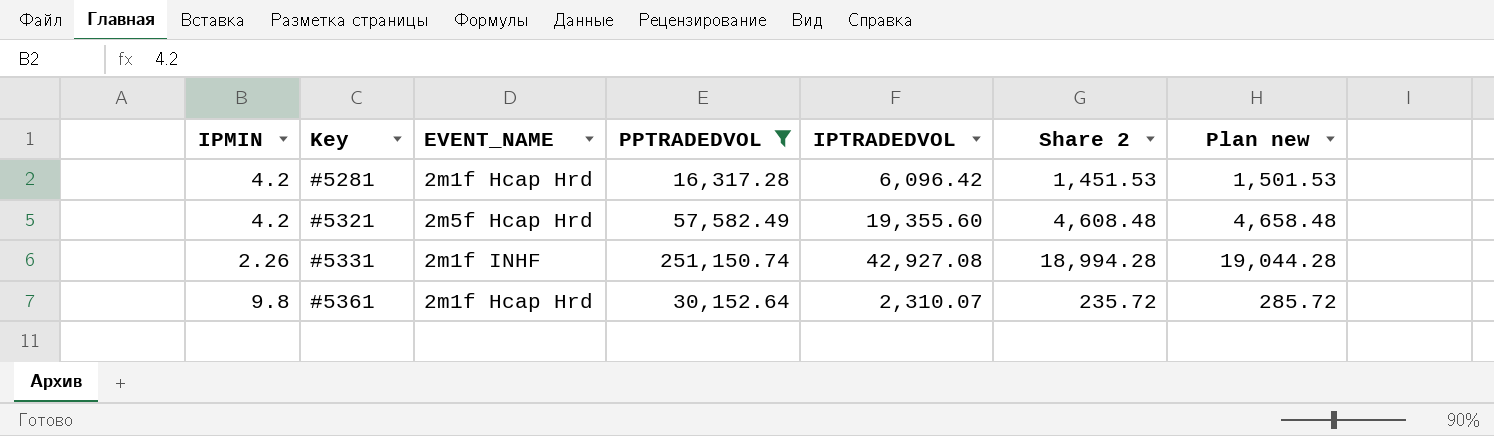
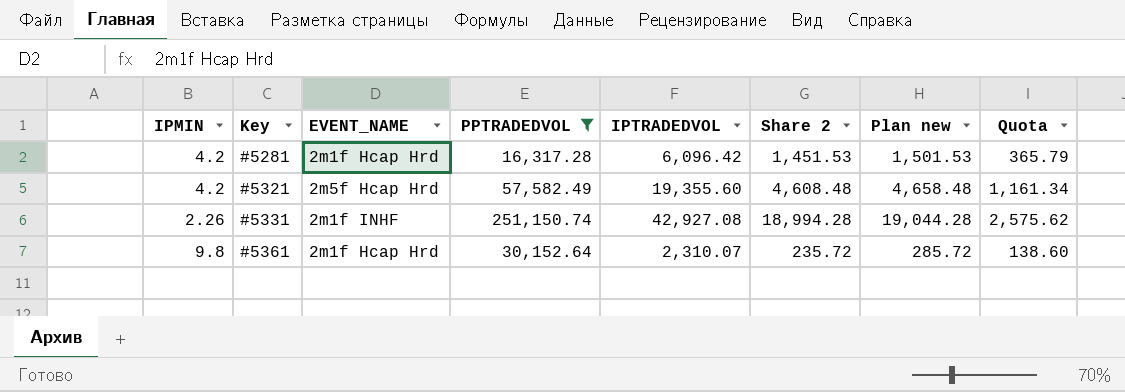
column Quota | formula: none -> [IPTRADEDVOL] * 0.06

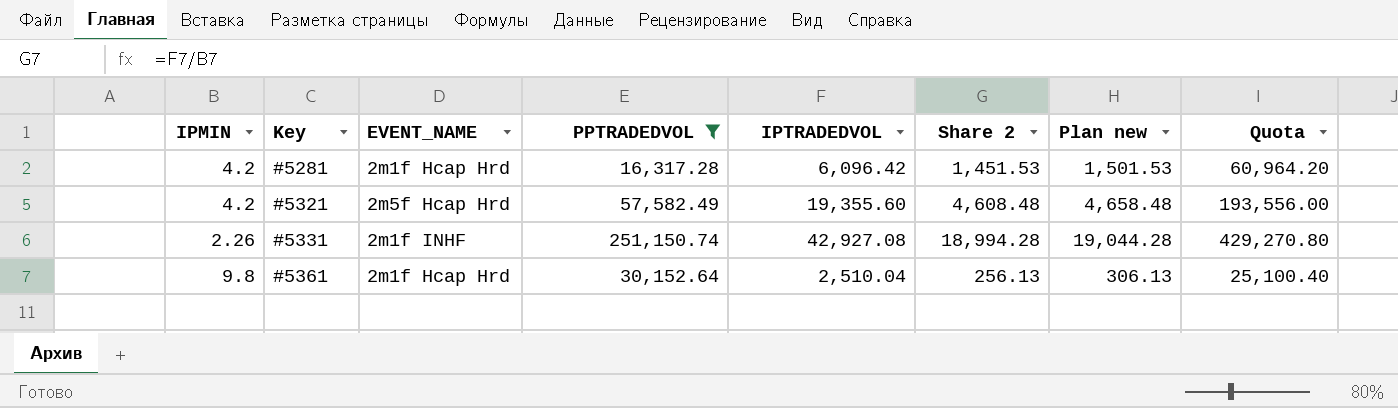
column Quota | formula: [IPTRADEDVOL] * 0.06 -> [IPTRADEDVOL] * 10
#5361 | IPTRADEDVOL: 2,310.07 -> 2,510.04
#5361 | Share 2: 235.72 -> 256.13
#5361 | Plan new: 285.72 -> 306.13

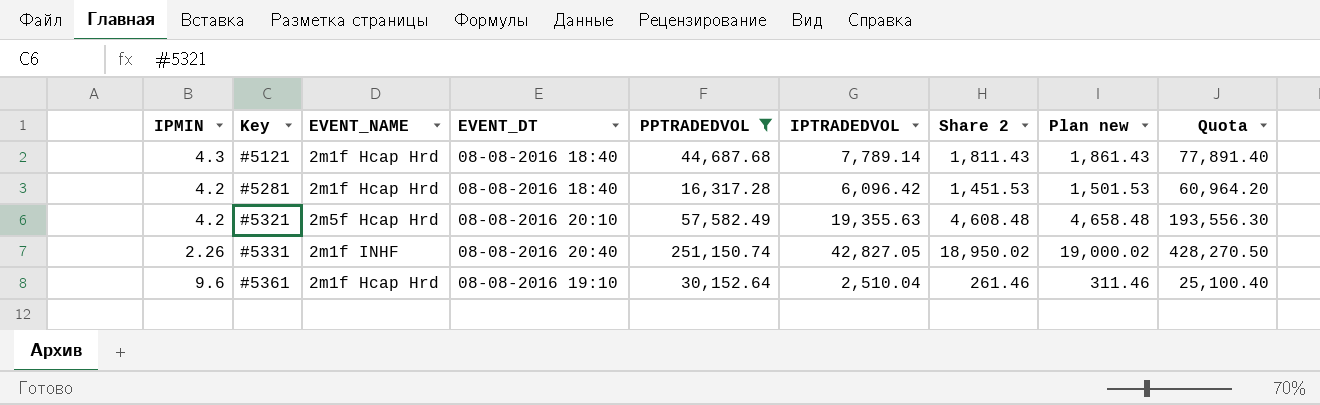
column EVENT_DT | position: none -> 4
row #5121: none -> 4.3 | 2m1f Hcap Hrd | 08-08-2016 18:40 | 44,687.68 | 7,789.14 | 1,811.43 | 1,861.43 | 77,891.40
#5321 | IPTRADEDVOL: 19,355.60 -> 19,355.63
#5321 | Quota: 193,556.00 -> 193,556.30
#5331 | IPTRADEDVOL: 42,927.08 -> 42,827.05
#5331 | Share 2: 18,994.28 -> 18,950.02
#5331 | Plan new: 19,044.28 -> 19,000.02
#5331 | Quota: 429,270.80 -> 428,270.50
#5361 | IPMIN: 9.8 -> 9.6
#5361 | Share 2: 256.13 -> 261.46
#5361 | Plan new: 306.13 -> 311.46

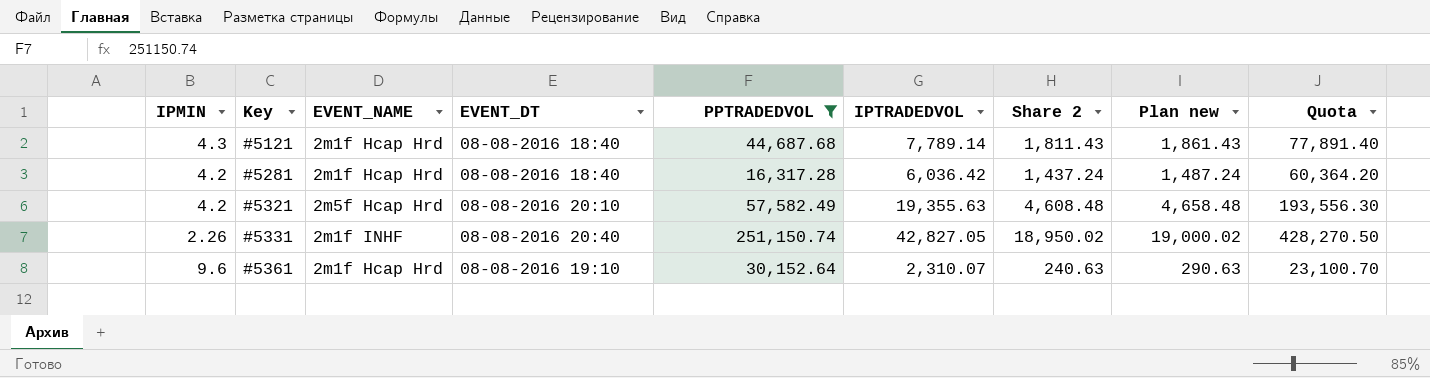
#5281 | IPTRADEDVOL: 6,096.42 -> 6,036.42
#5281 | Share 2: 1,451.53 -> 1,437.24
#5281 | Plan new: 1,501.53 -> 1,487.24
#5281 | Quota: 60,964.20 -> 60,364.20
#5361 | IPTRADEDVOL: 2,510.04 -> 2,310.07
#5361 | Share 2: 261.46 -> 240.63
#5361 | Plan new: 311.46 -> 290.63
#5361 | Quota: 25,100.40 -> 23,100.70

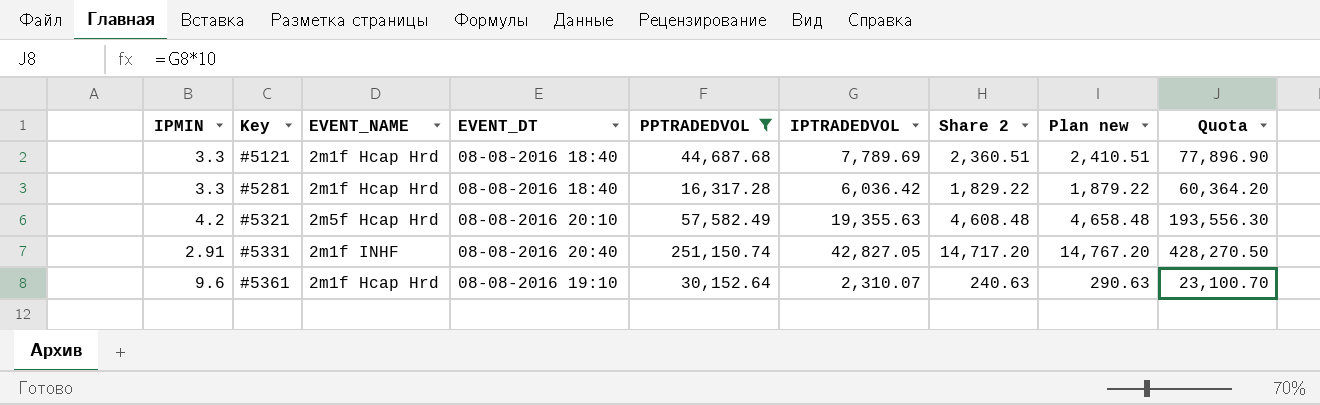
#5121 | IPMIN: 4.3 -> 3.3
#5121 | IPTRADEDVOL: 7,789.14 -> 7,789.69
#5121 | Share 2: 1,811.43 -> 2,360.51
#5121 | Plan new: 1,861.43 -> 2,410.51
#5121 | Quota: 77,891.40 -> 77,896.90
#5281 | IPMIN: 4.2 -> 3.3
#5281 | Share 2: 1,437.24 -> 1,829.22
#5281 | Plan new: 1,487.24 -> 1,879.22
#5331 | IPMIN: 2.26 -> 2.91
#5331 | Share 2: 18,950.02 -> 14,717.20
#5331 | Plan new: 19,000.02 -> 14,767.20

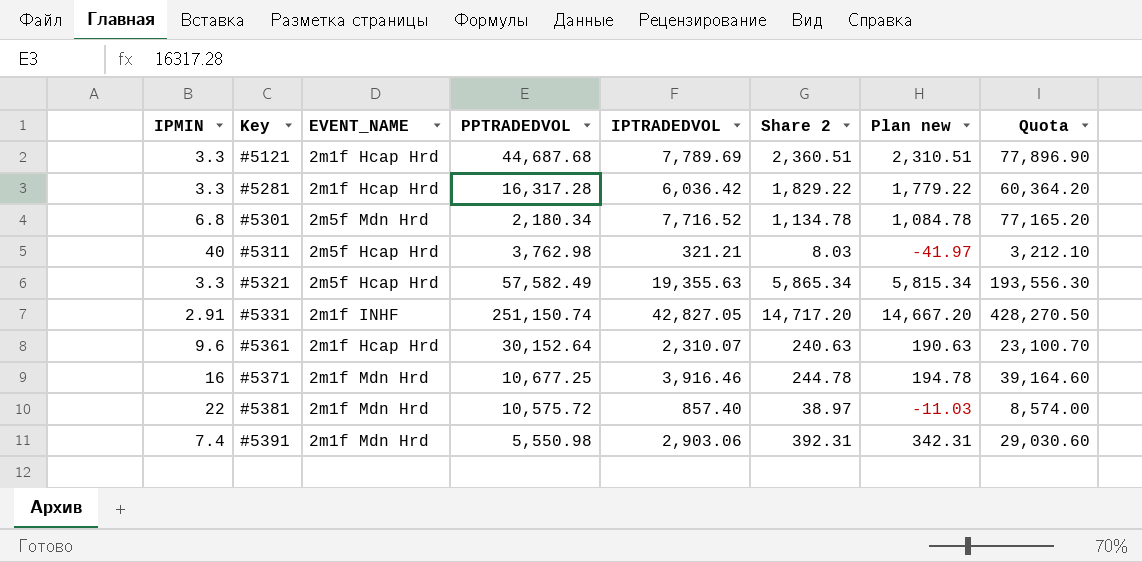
filter: PPTRADEDVOL >= 16,317.28 -> none
column EVENT_DT | position: 4 -> none
column Plan new | formula: [Share 2] + 50 -> [Share 2] - 50
#5321 | IPMIN: 4.2 -> 3.3
#5321 | Share 2: 4,608.48 -> 5,865.34

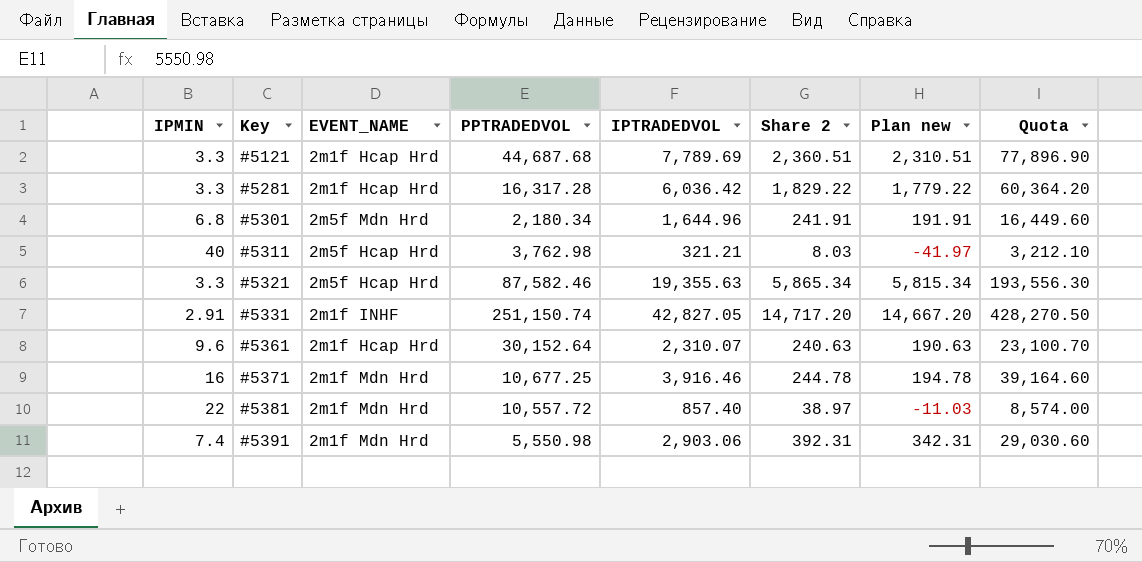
#5301 | IPTRADEDVOL: 7,716.52 -> 1,644.96
#5301 | Share 2: 1,134.78 -> 241.91
#5301 | Plan new: 1,084.78 -> 191.91
#5301 | Quota: 77,165.20 -> 16,449.60
#5321 | PPTRADEDVOL: 57,582.49 -> 87,582.46
#5381 | PPTRADEDVOL: 10,575.72 -> 10,557.72

